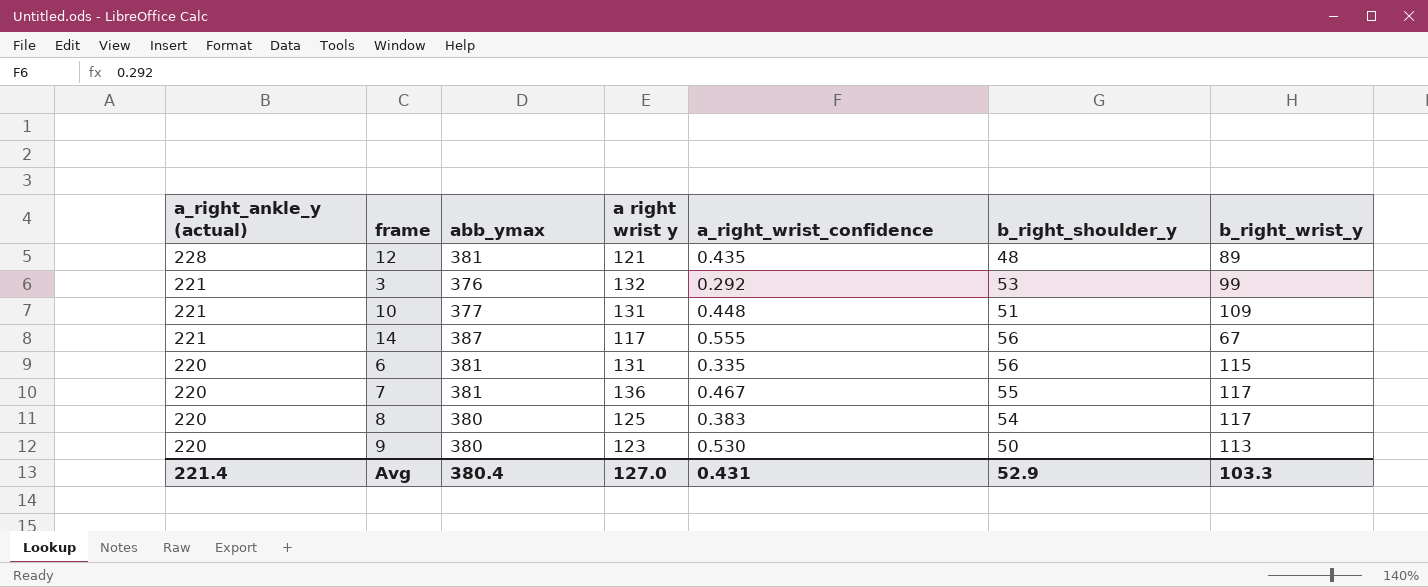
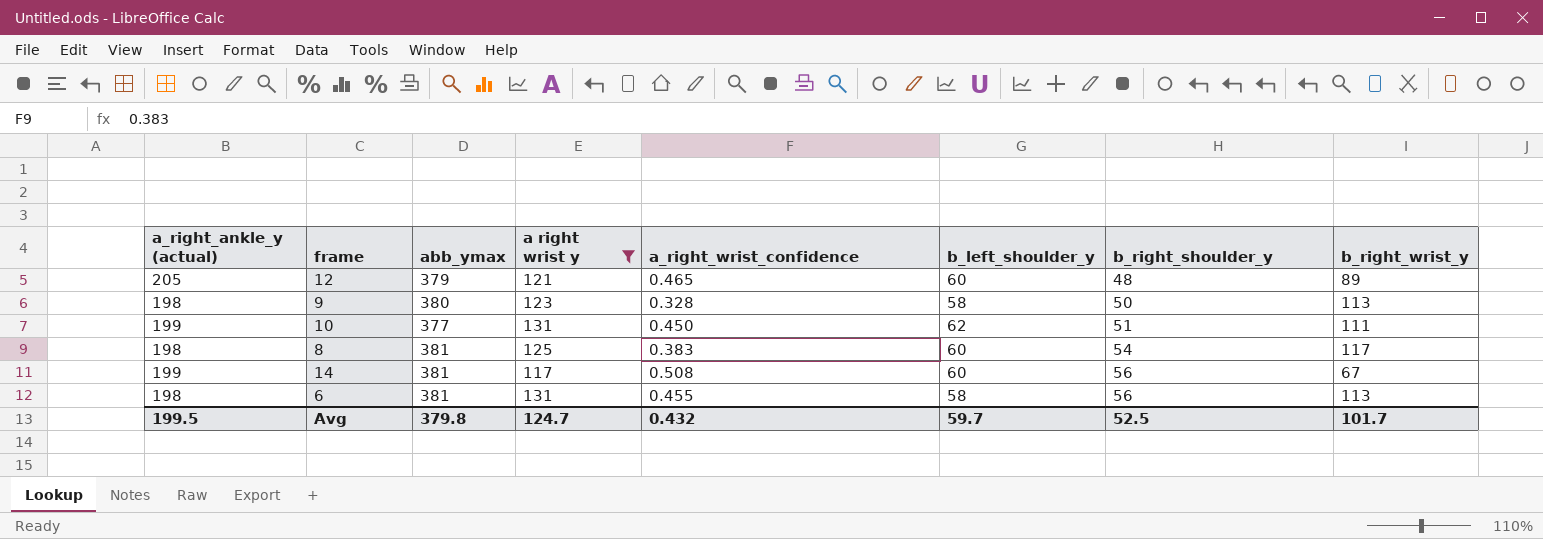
filter: none -> a right wrist y <= 131
row order: a_right_ankle_y (actual) descending -> b_right_shoulder_y ascending
column b_left_shoulder_y | position: none -> 6
12 | a_right_ankle_y (actual): 228 -> 205
12 | abb_ymax: 381 -> 379
12 | a_right_wrist_confidence: 0.435 -> 0.465
9 | a_right_ankle_y (actual): 220 -> 198
9 | a_right_wrist_confidence: 0.530 -> 0.328
10 | a_right_ankle_y (actual): 221 -> 199
10 | a_right_wrist_confidence: 0.448 -> 0.450
10 | b_right_wrist_y: 109 -> 111
8 | a_right_ankle_y (actual): 220 -> 198
8 | abb_ymax: 380 -> 381
14 | a_right_ankle_y (actual): 221 -> 199
14 | abb_ymax: 387 -> 381
14 | a_right_wrist_confidence: 0.555 -> 0.508
6 | a_right_ankle_y (actual): 220 -> 198
6 | a_right_wrist_confidence: 0.335 -> 0.455
6 | b_right_wrist_y: 115 -> 113
Avg | a_right_ankle_y (actual): 221.4 -> 199.5
Avg | abb_ymax: 380.4 -> 379.8
Avg | a right wrist y: 127.0 -> 124.7
Avg | a_right_wrist_confidence: 0.431 -> 0.432
Avg | b_right_shoulder_y: 52.9 -> 52.5
Avg | b_right_wrist_y: 103.3 -> 101.7

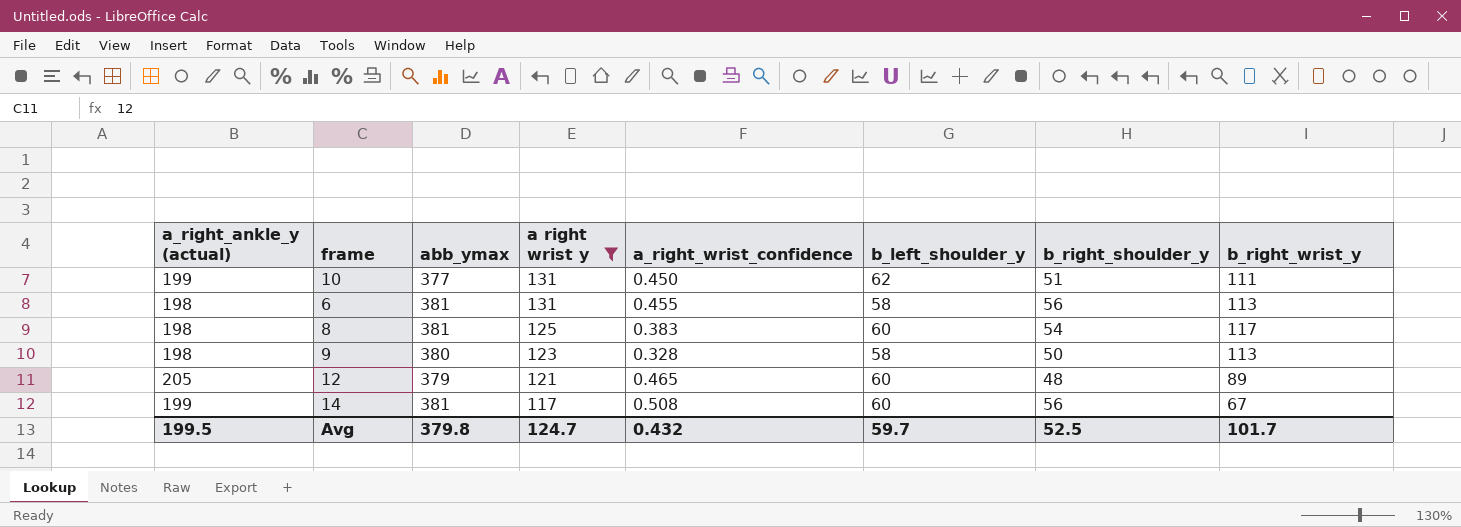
row order: b_right_shoulder_y ascending -> a right wrist y descending

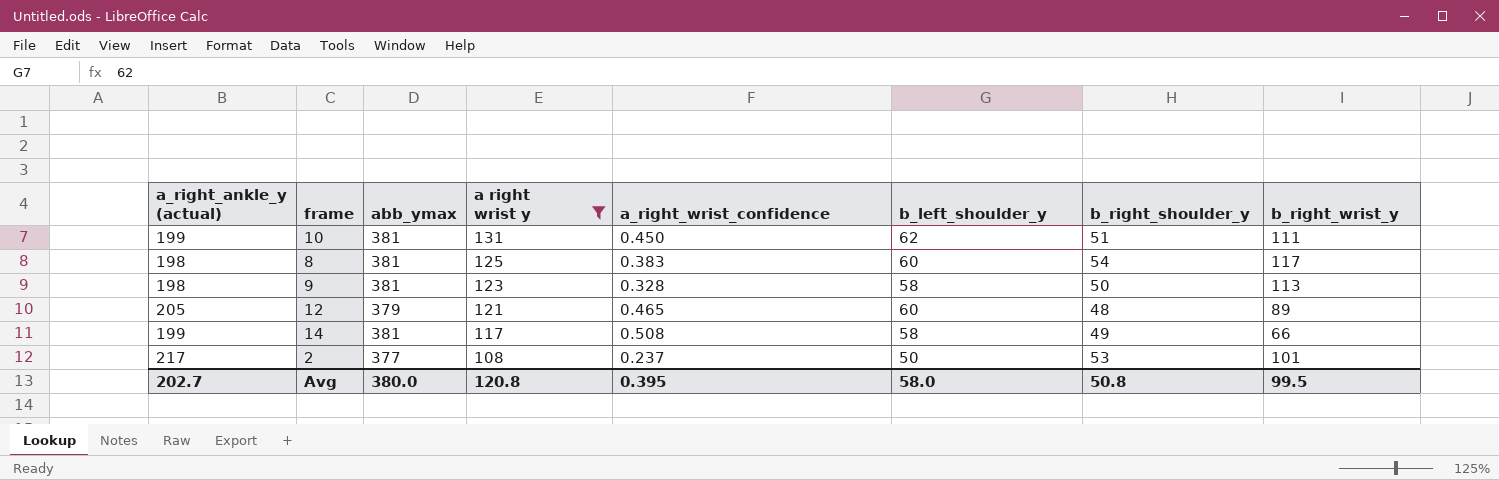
row 6: 198 | 381 | 131 | 0.455 | 58 | 56 | 113 -> none
10 | abb_ymax: 377 -> 381
9 | abb_ymax: 380 -> 381
14 | b_left_shoulder_y: 60 -> 58
14 | b_right_shoulder_y: 56 -> 49
14 | b_right_wrist_y: 67 -> 66
row 2: none -> 217 | 377 | 108 | 0.237 | 50 | 53 | 101
Avg | a_right_ankle_y (actual): 199.5 -> 202.7
Avg | abb_ymax: 379.8 -> 380.0
Avg | a right wrist y: 124.7 -> 120.8
Avg | a_right_wrist_confidence: 0.432 -> 0.395
Avg | b_left_shoulder_y: 59.7 -> 58.0
Avg | b_right_shoulder_y: 52.5 -> 50.8
Avg | b_right_wrist_y: 101.7 -> 99.5

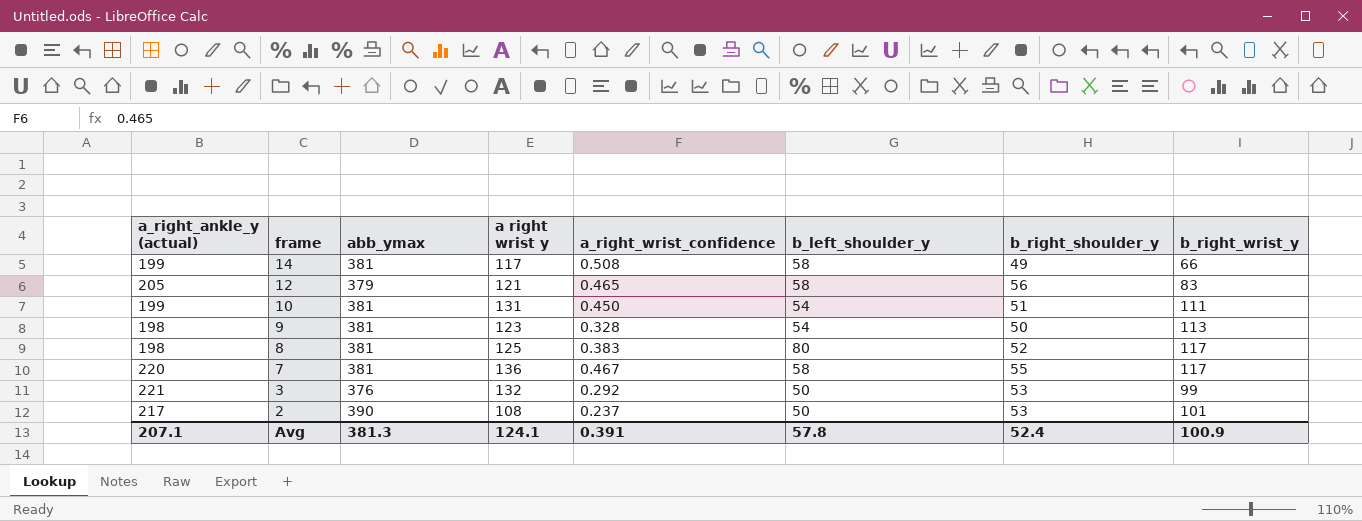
filter: a right wrist y <= 131 -> none
row order: a right wrist y descending -> frame descending
12 | b_left_shoulder_y: 60 -> 58
12 | b_right_shoulder_y: 48 -> 56
12 | b_right_wrist_y: 89 -> 83
10 | b_left_shoulder_y: 62 -> 54
9 | b_left_shoulder_y: 58 -> 54
8 | b_left_shoulder_y: 60 -> 80
8 | b_right_shoulder_y: 54 -> 52
2 | abb_ymax: 377 -> 390
Avg | a_right_ankle_y (actual): 202.7 -> 207.1
Avg | abb_ymax: 380.0 -> 381.3
Avg | a right wrist y: 120.8 -> 124.1
Avg | a_right_wrist_confidence: 0.395 -> 0.391
Avg | b_left_shoulder_y: 58.0 -> 57.8
Avg | b_right_shoulder_y: 50.8 -> 52.4
Avg | b_right_wrist_y: 99.5 -> 100.9

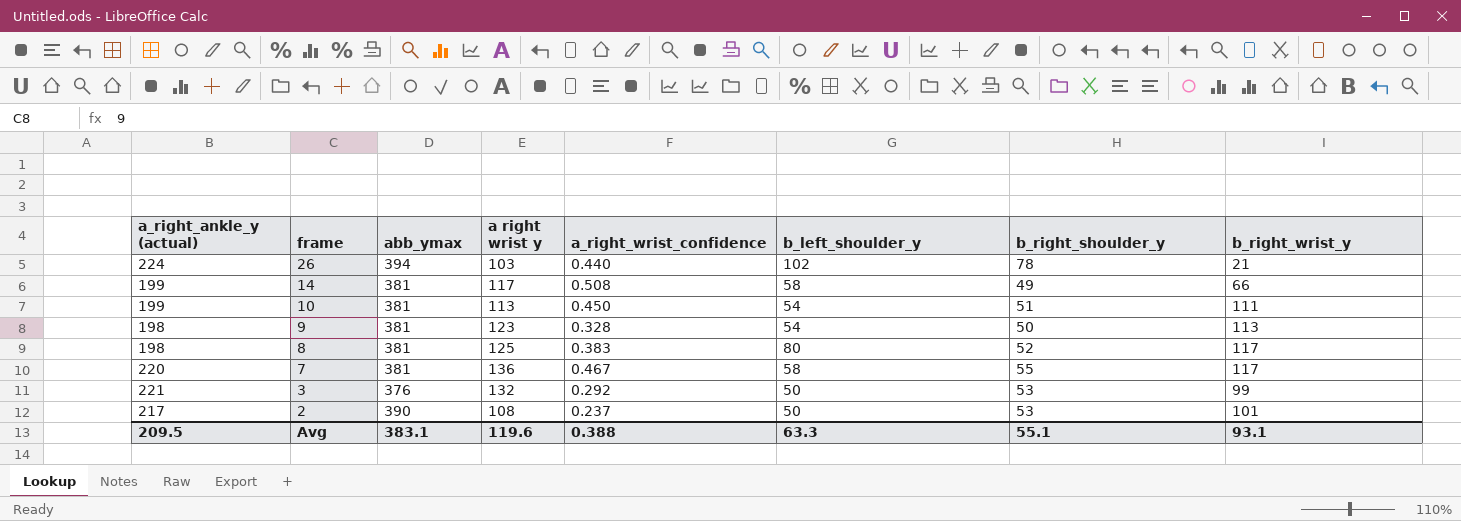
row 12: 205 | 379 | 121 | 0.465 | 58 | 56 | 83 -> none
row 26: none -> 224 | 394 | 103 | 0.440 | 102 | 78 | 21
10 | a right wrist y: 131 -> 113
Avg | a_right_ankle_y (actual): 207.1 -> 209.5
Avg | abb_ymax: 381.3 -> 383.1
Avg | a right wrist y: 124.1 -> 119.6
Avg | a_right_wrist_confidence: 0.391 -> 0.388
Avg | b_left_shoulder_y: 57.8 -> 63.3
Avg | b_right_shoulder_y: 52.4 -> 55.1
Avg | b_right_wrist_y: 100.9 -> 93.1

